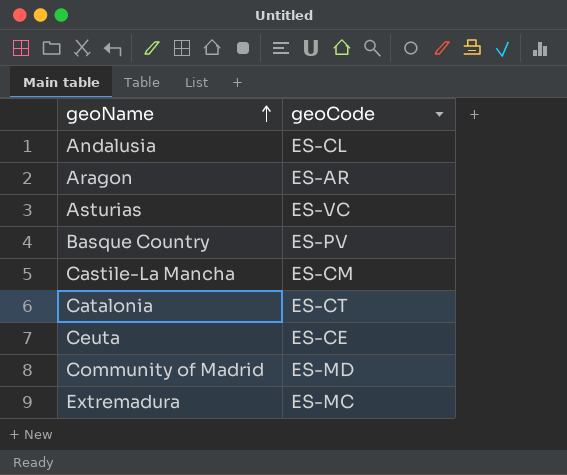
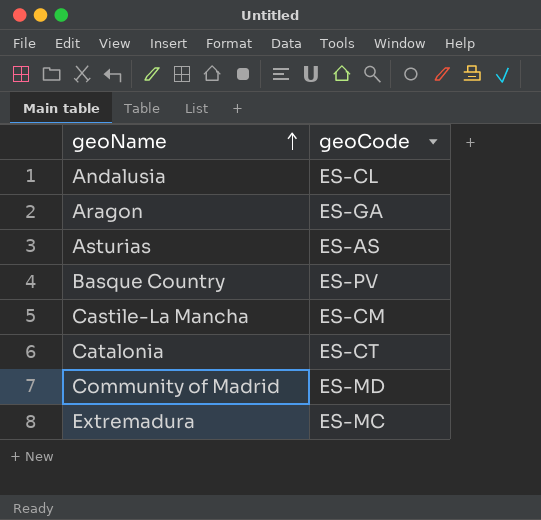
row Ceuta: ES-CE -> none
Aragon | geoCode: ES-AR -> ES-GA
Asturias | geoCode: ES-VC -> ES-AS

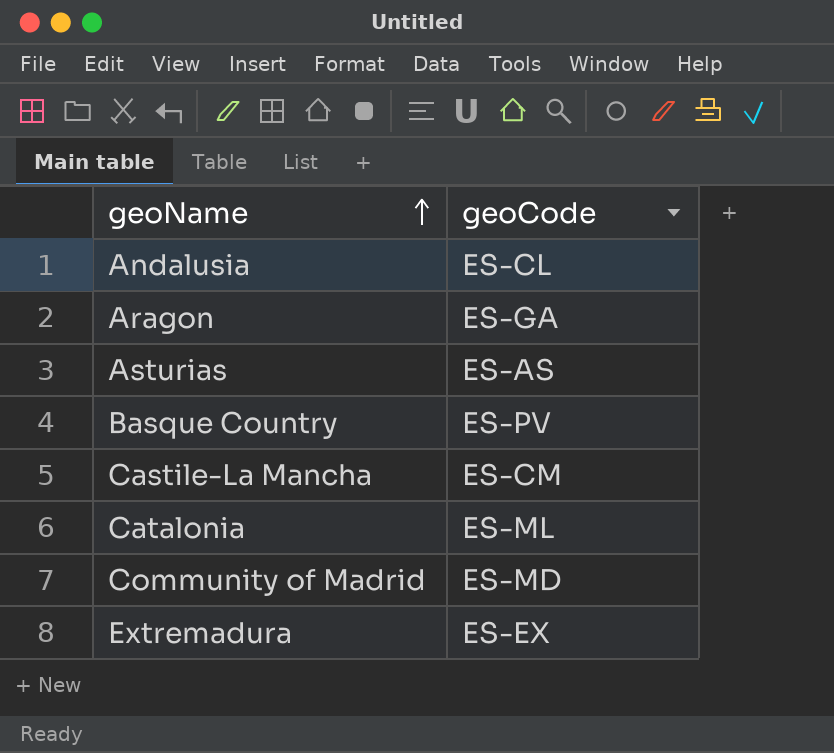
Catalonia | geoCode: ES-CT -> ES-ML
Extremadura | geoCode: ES-MC -> ES-EX

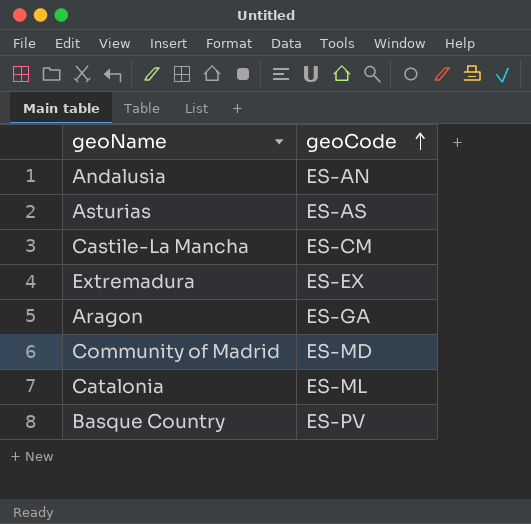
row order: geoName ascending -> geoCode ascending
Andalusia | geoCode: ES-CL -> ES-AN

